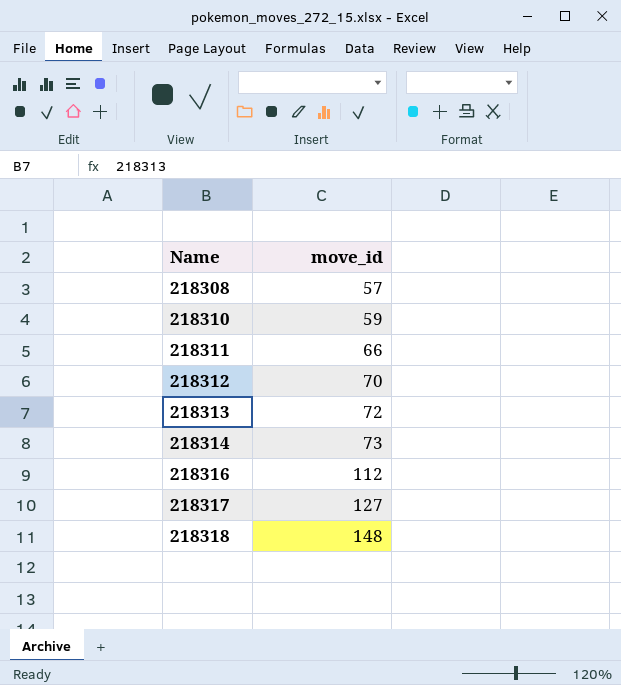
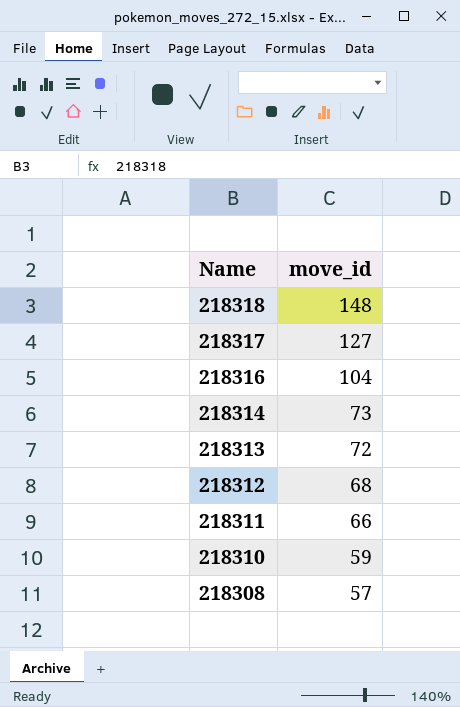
row order: Name ascending -> Name descending
218316 | move_id: 112 -> 104
218312 | move_id: 70 -> 68

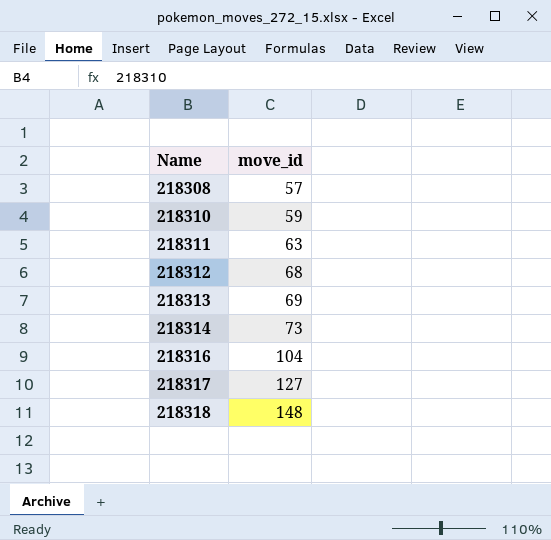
row order: Name descending -> Name ascending
218311 | move_id: 66 -> 63
218313 | move_id: 72 -> 69

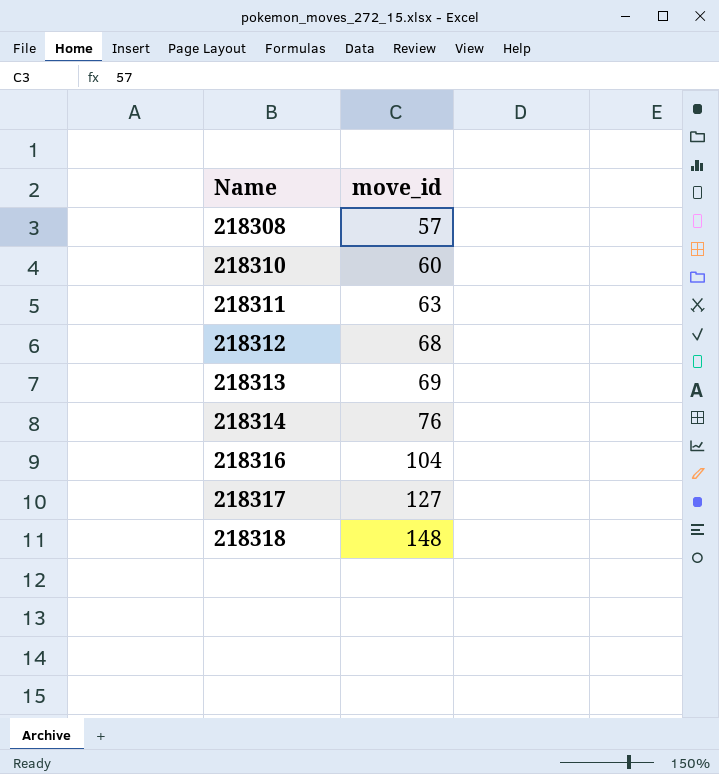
218310 | move_id: 59 -> 60
218314 | move_id: 73 -> 76

